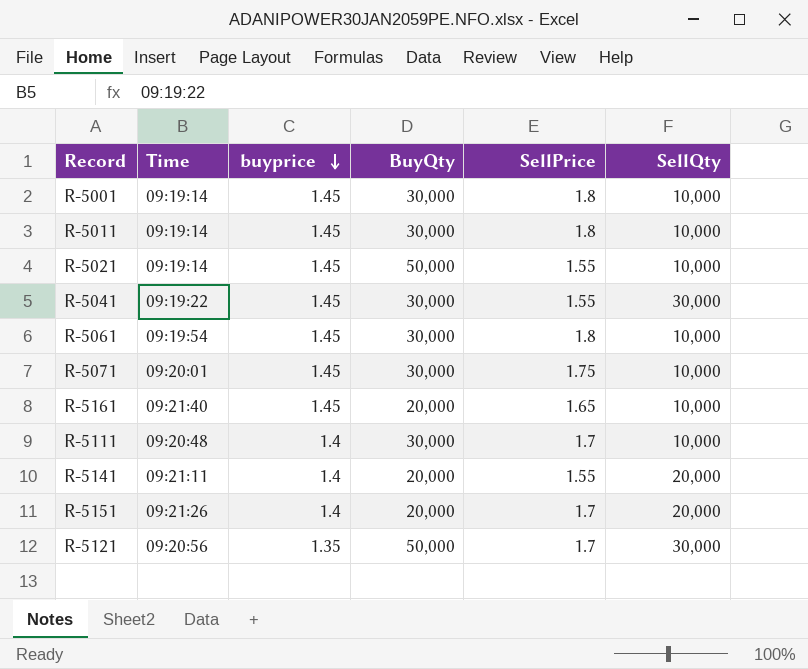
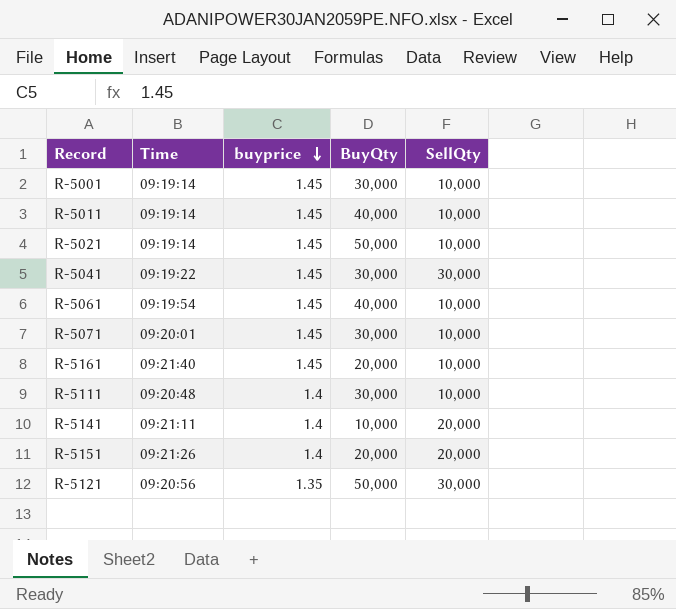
column SellPrice | position: 5 -> none
R-5011 | BuyQty: 30,000 -> 40,000
R-5061 | BuyQty: 30,000 -> 40,000
R-5141 | BuyQty: 20,000 -> 10,000

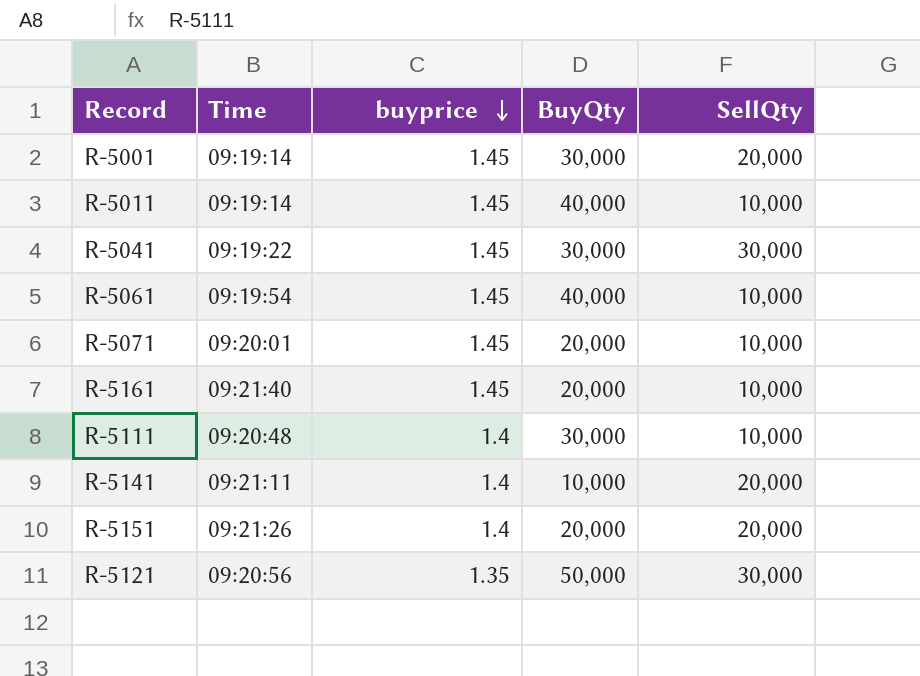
row R-5021: 09:19:14 | 1.45 | 50,000 | 10,000 -> none
R-5001 | SellQty: 10,000 -> 20,000
R-5071 | BuyQty: 30,000 -> 20,000

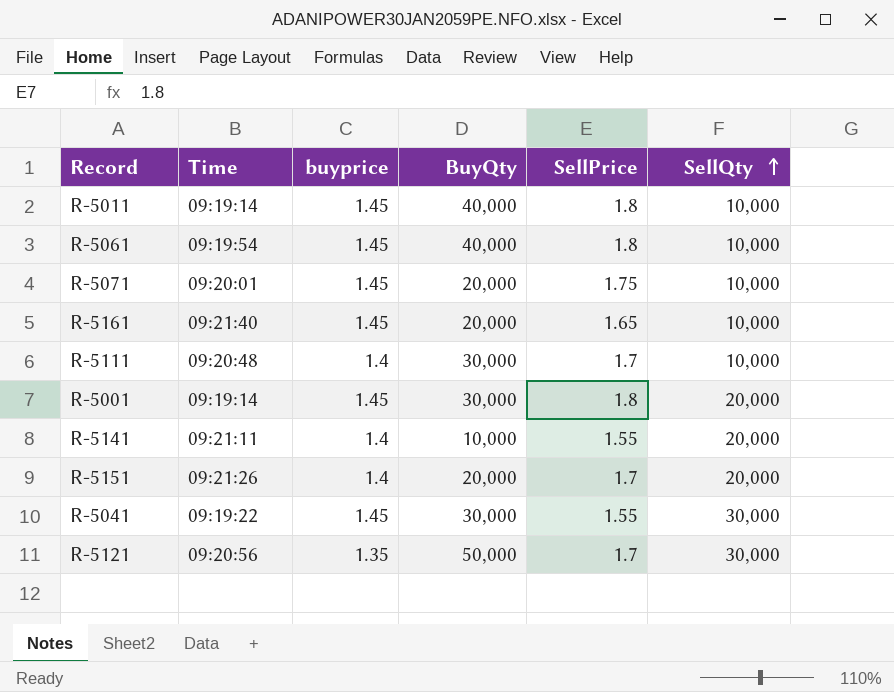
row order: buyprice descending -> SellQty ascending
column SellPrice | position: none -> 5

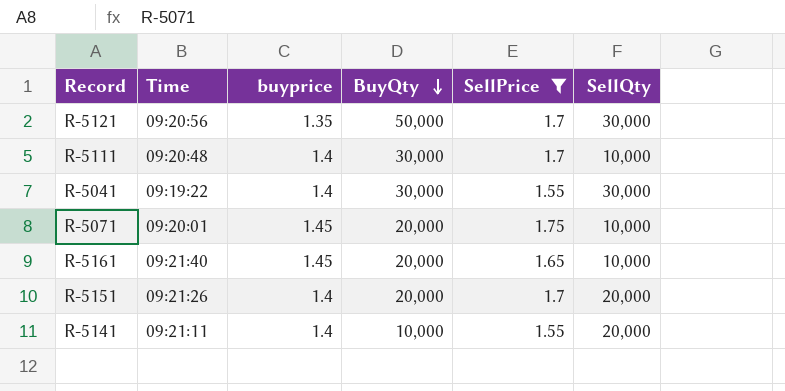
filter: none -> SellPrice != 1.8
row order: SellQty ascending -> BuyQty descending
R-5041 | buyprice: 1.45 -> 1.4

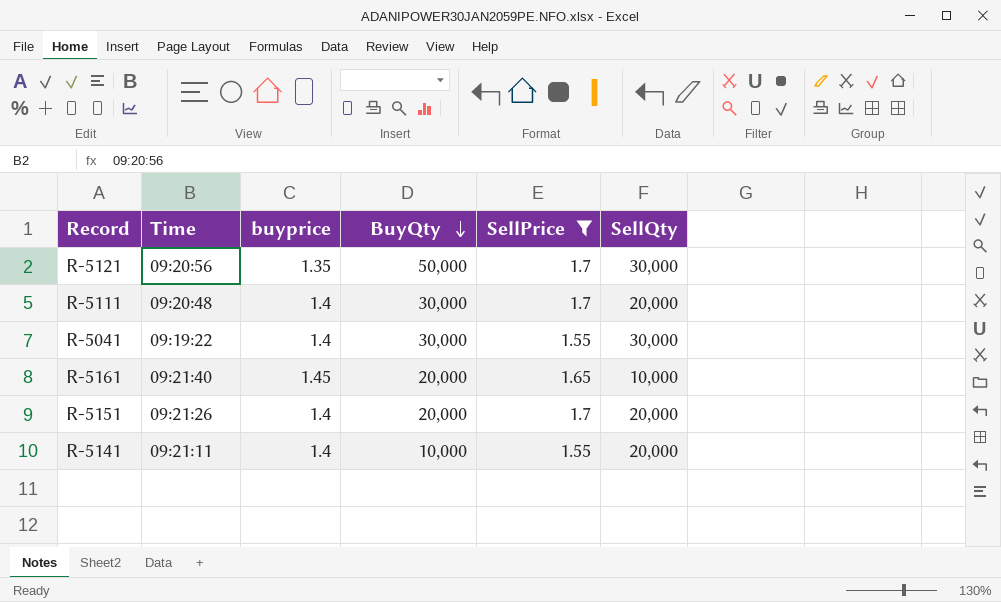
row R-5071: 09:20:01 | 1.45 | 20,000 | 1.75 | 10,000 -> none
R-5111 | SellQty: 10,000 -> 20,000

